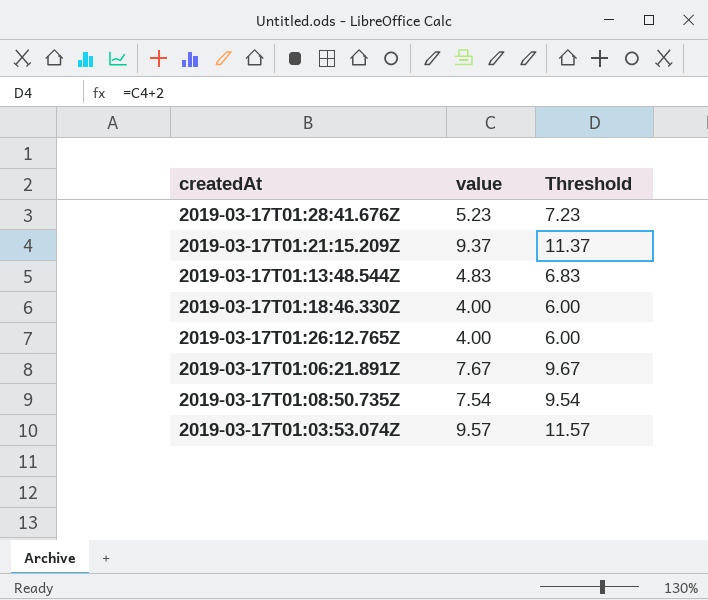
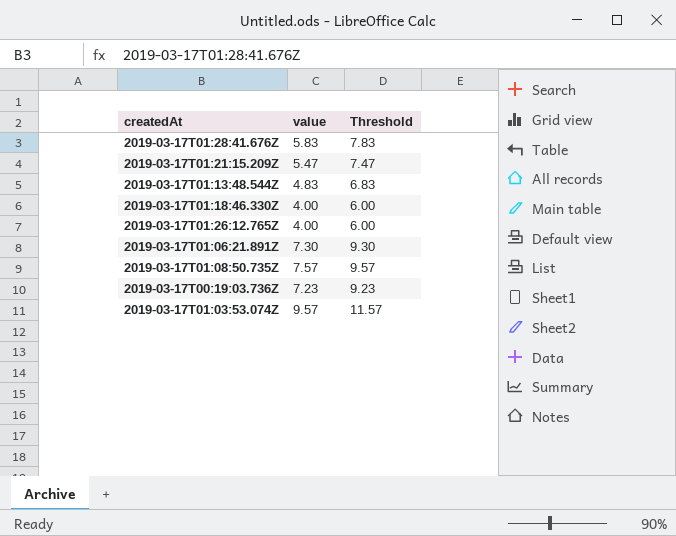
2019-03-17T01:28:41.676Z | value: 5.23 -> 5.83
2019-03-17T01:28:41.676Z | Threshold: 7.23 -> 7.83
2019-03-17T01:21:15.209Z | value: 9.37 -> 5.47
2019-03-17T01:21:15.209Z | Threshold: 11.37 -> 7.47
2019-03-17T01:06:21.891Z | value: 7.67 -> 7.30
2019-03-17T01:06:21.891Z | Threshold: 9.67 -> 9.30
2019-03-17T01:08:50.735Z | value: 7.54 -> 7.57
2019-03-17T01:08:50.735Z | Threshold: 9.54 -> 9.57
row 2019-03-17T00:19:03.736Z: none -> 7.23 | 9.23

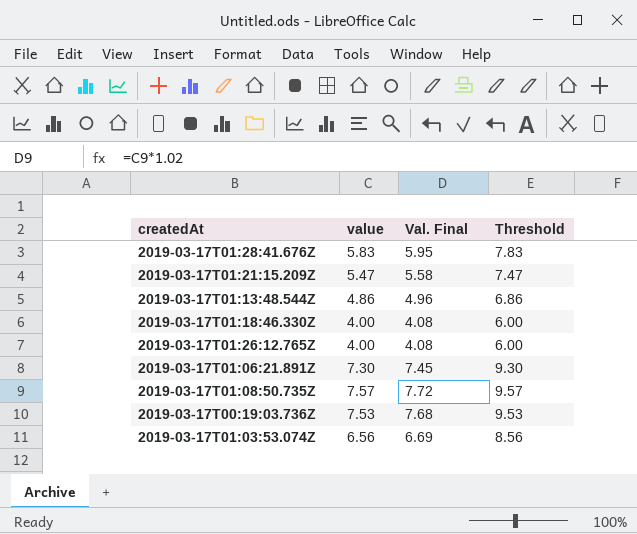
column Val. Final | formula: none -> [value] * 1.02
2019-03-17T01:13:48.544Z | value: 4.83 -> 4.86
2019-03-17T01:13:48.544Z | Threshold: 6.83 -> 6.86
2019-03-17T00:19:03.736Z | value: 7.23 -> 7.53
2019-03-17T00:19:03.736Z | Threshold: 9.23 -> 9.53
2019-03-17T01:03:53.074Z | value: 9.57 -> 6.56
2019-03-17T01:03:53.074Z | Threshold: 11.57 -> 8.56

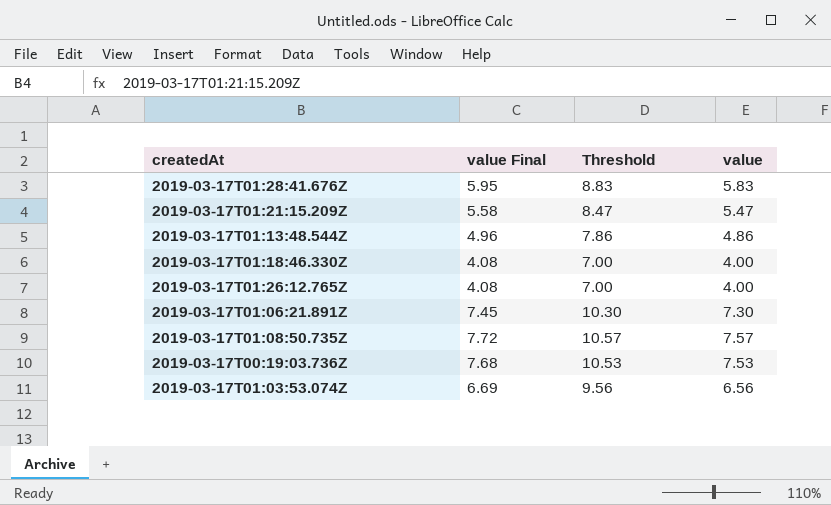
column name: Val. Final -> value Final
column Threshold | formula: [value] + 2 -> [value] + 3
column value | position: 2 -> 4

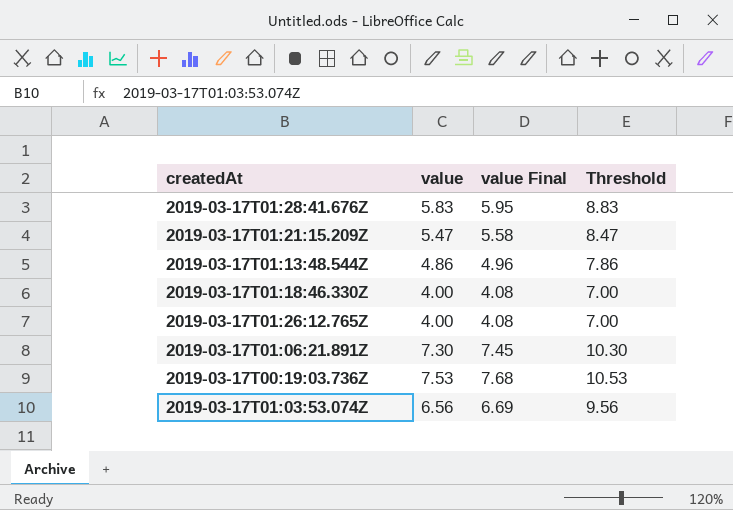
column value | position: 4 -> 2
row 2019-03-17T01:08:50.735Z: 7.72 | 10.57 | 7.57 -> none

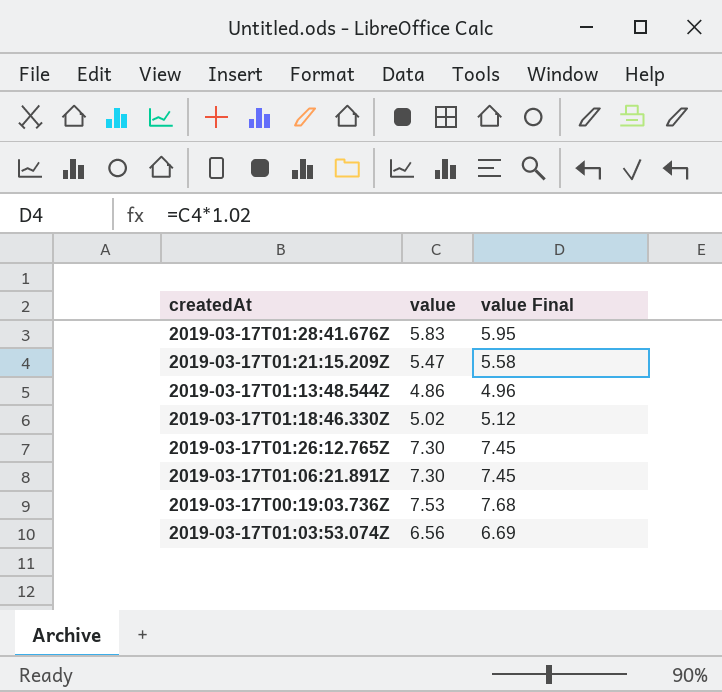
column Threshold | formula: [value] + 3 -> none
2019-03-17T01:18:46.330Z | value: 4.00 -> 5.02
2019-03-17T01:18:46.330Z | value Final: 4.08 -> 5.12
2019-03-17T01:26:12.765Z | value: 4.00 -> 7.30
2019-03-17T01:26:12.765Z | value Final: 4.08 -> 7.45

